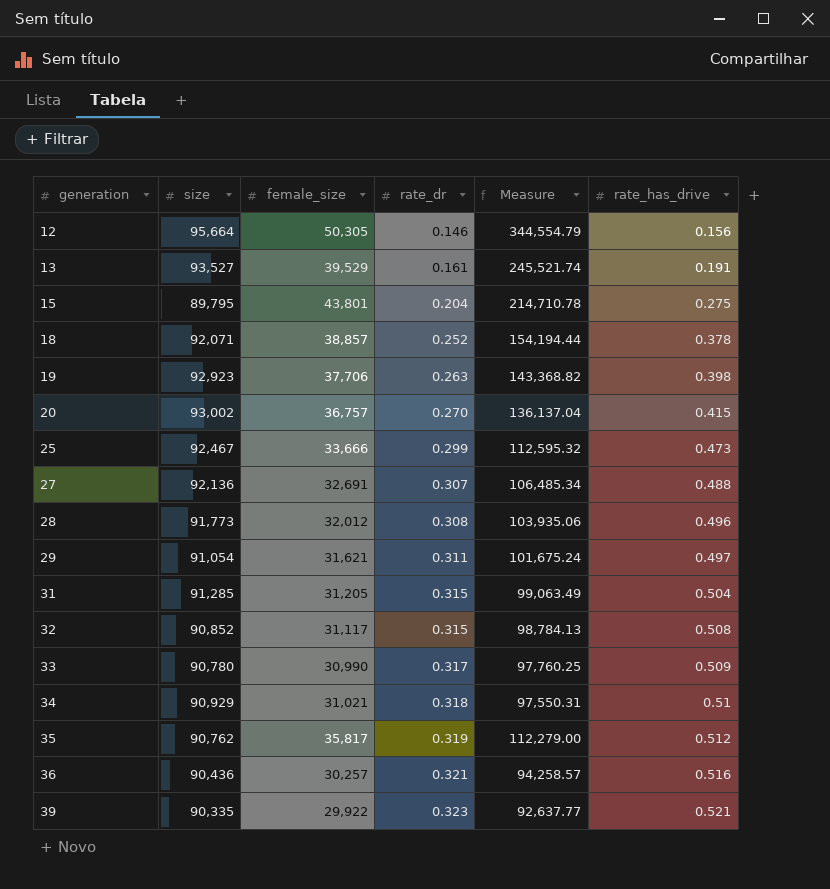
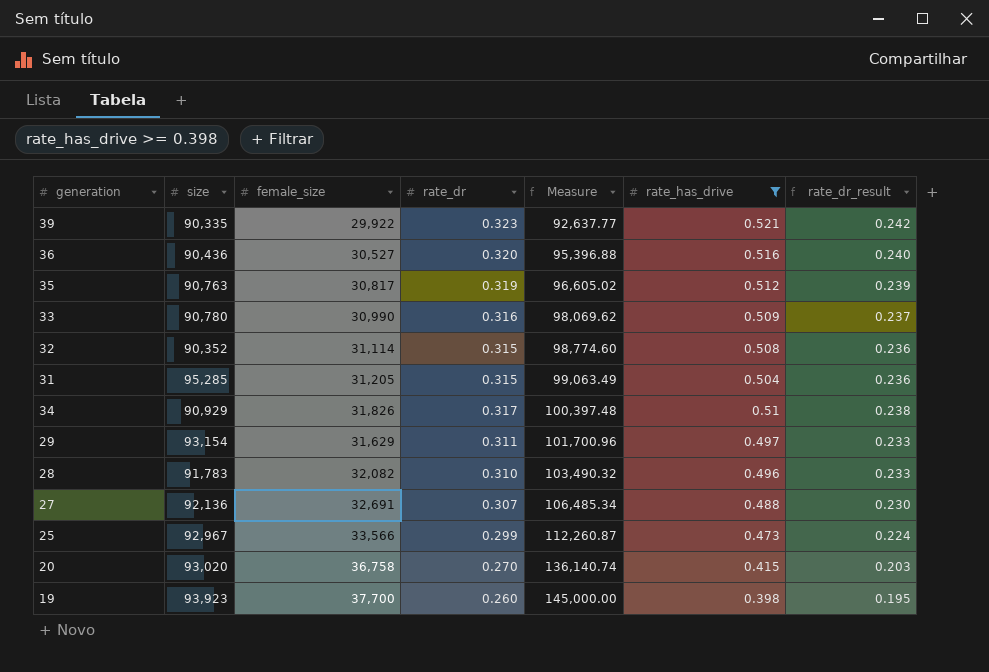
filter: none -> rate_has_drive >= 0.398
row order: generation ascending -> Measure ascending
column rate_dr_result | formula: none -> [rate_dr] * 0.75
36 | female_size: 30,257 -> 30,527
36 | rate_dr: 0.321 -> 0.320
36 | Measure: 94,258.57 -> 95,396.88
35 | size: 90,762 -> 90,763
35 | female_size: 35,817 -> 30,817
35 | Measure: 112,279.00 -> 96,605.02
33 | rate_dr: 0.317 -> 0.316
33 | Measure: 97,760.25 -> 98,069.62
32 | size: 90,852 -> 90,352
32 | female_size: 31,117 -> 31,114
32 | Measure: 98,784.13 -> 98,774.60
31 | size: 91,285 -> 95,285
34 | female_size: 31,021 -> 31,826
34 | rate_dr: 0.318 -> 0.317
34 | Measure: 97,550.31 -> 100,397.48
29 | size: 91,054 -> 93,154
29 | female_size: 31,621 -> 31,629
29 | Measure: 101,675.24 -> 101,700.96
28 | size: 91,773 -> 91,783
28 | female_size: 32,012 -> 32,082
28 | rate_dr: 0.308 -> 0.310
28 | Measure: 103,935.06 -> 103,490.32
25 | size: 92,467 -> 92,967
25 | female_size: 33,666 -> 33,566
25 | Measure: 112,595.32 -> 112,260.87
20 | size: 93,002 -> 93,020
20 | female_size: 36,757 -> 36,758
20 | Measure: 136,137.04 -> 136,140.74
19 | size: 92,923 -> 93,923
19 | female_size: 37,706 -> 37,700
19 | rate_dr: 0.263 -> 0.260
19 | Measure: 143,368.82 -> 145,000.00

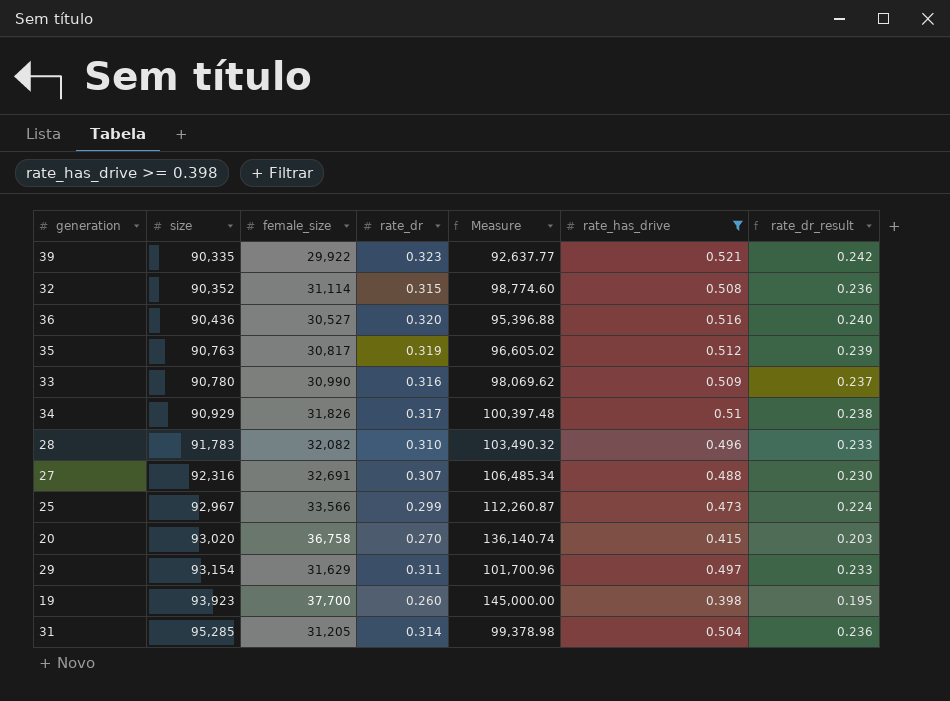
row order: Measure ascending -> size ascending
27 | size: 92,136 -> 92,316
31 | rate_dr: 0.315 -> 0.314
31 | Measure: 99,063.49 -> 99,378.98

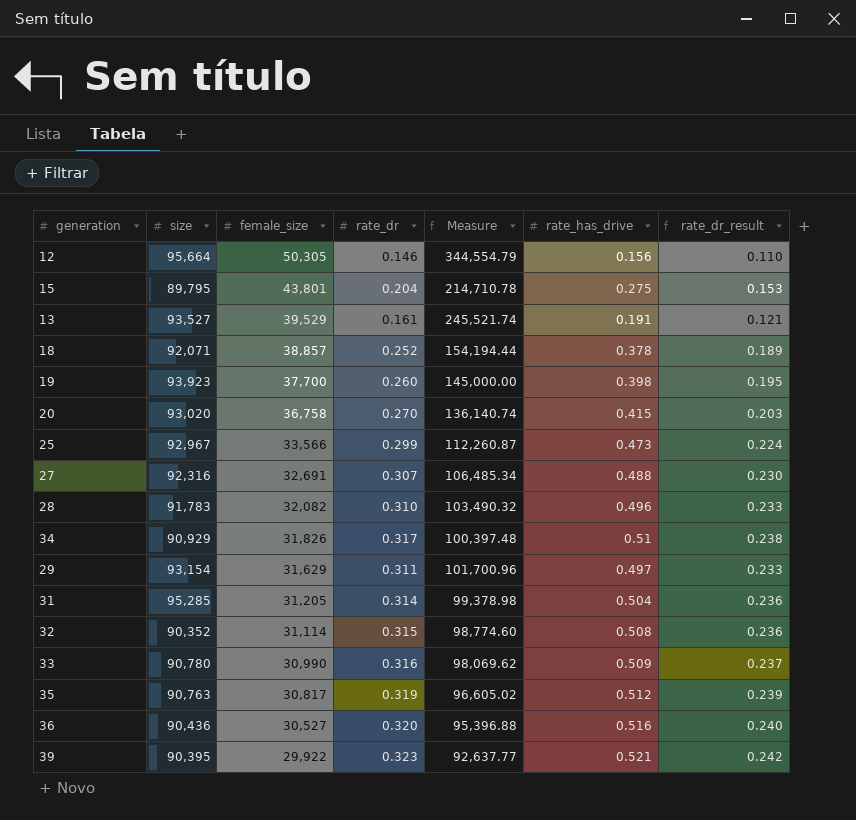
filter: rate_has_drive >= 0.398 -> none
row order: size ascending -> female_size descending
39 | size: 90,335 -> 90,395

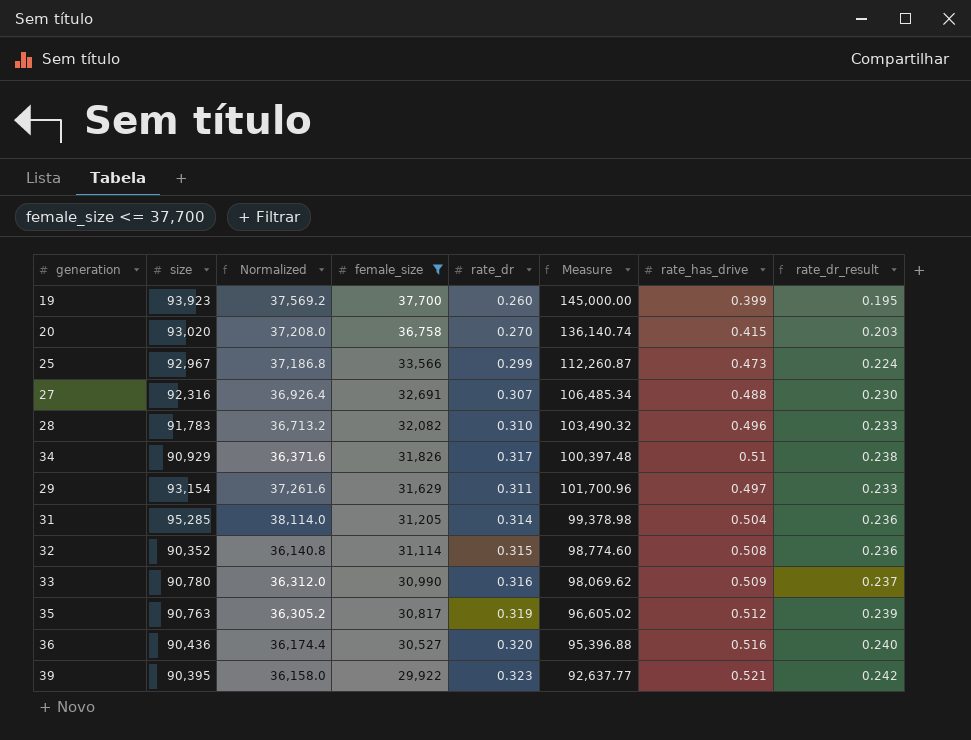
filter: none -> female_size <= 37,700
column Normalized | formula: none -> [size] * 0.4
19 | rate_has_drive: 0.398 -> 0.399

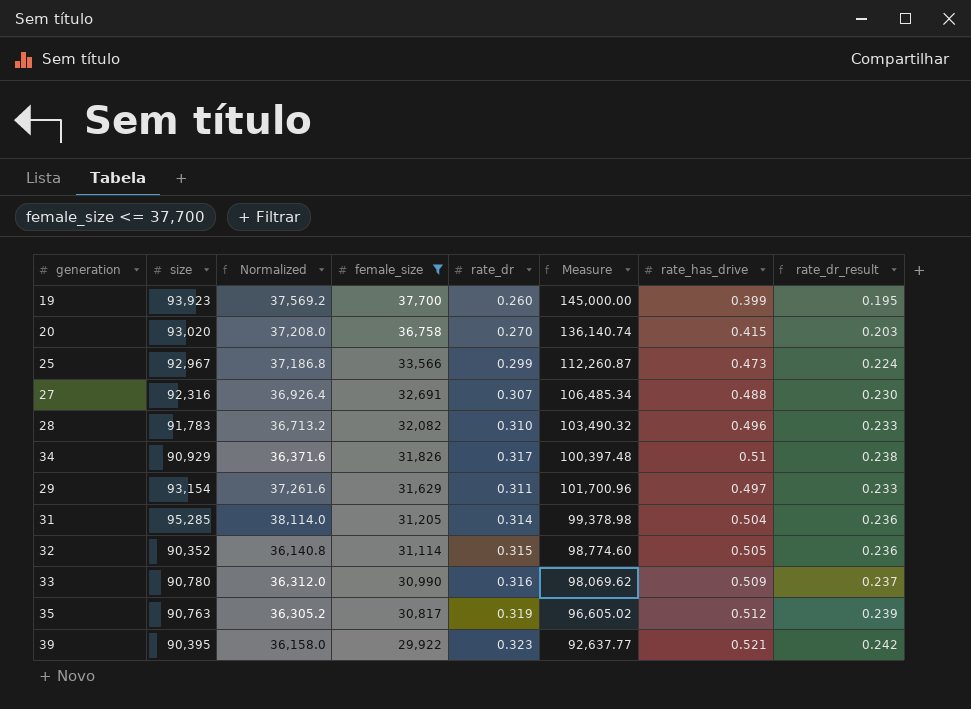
row 36: 90,436 | 36,174.4 | 30,527 | 0.320 | 95,396.88 | 0.516 | 0.240 -> none
32 | rate_has_drive: 0.508 -> 0.505

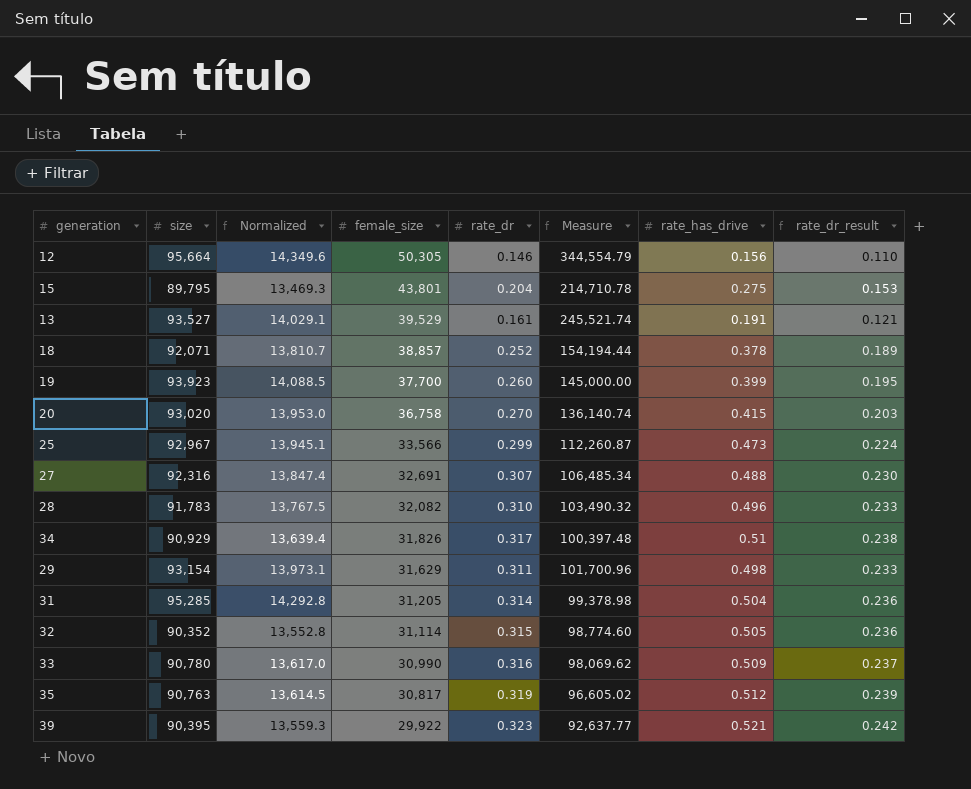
filter: female_size <= 37,700 -> none
column Normalized | formula: [size] * 0.4 -> [size] * 0.15
29 | rate_has_drive: 0.497 -> 0.498

